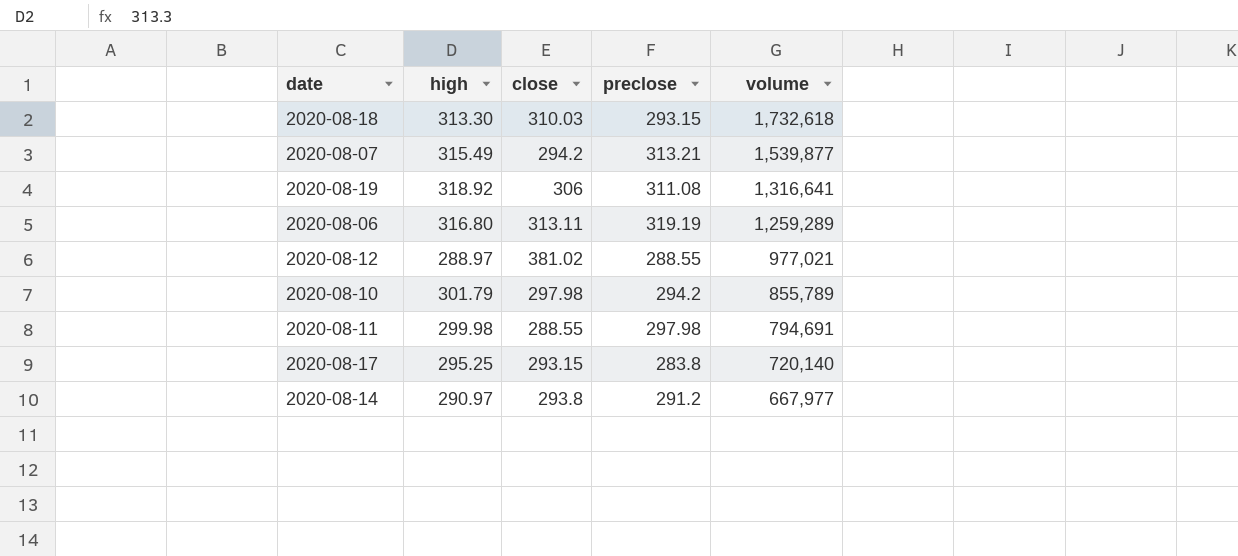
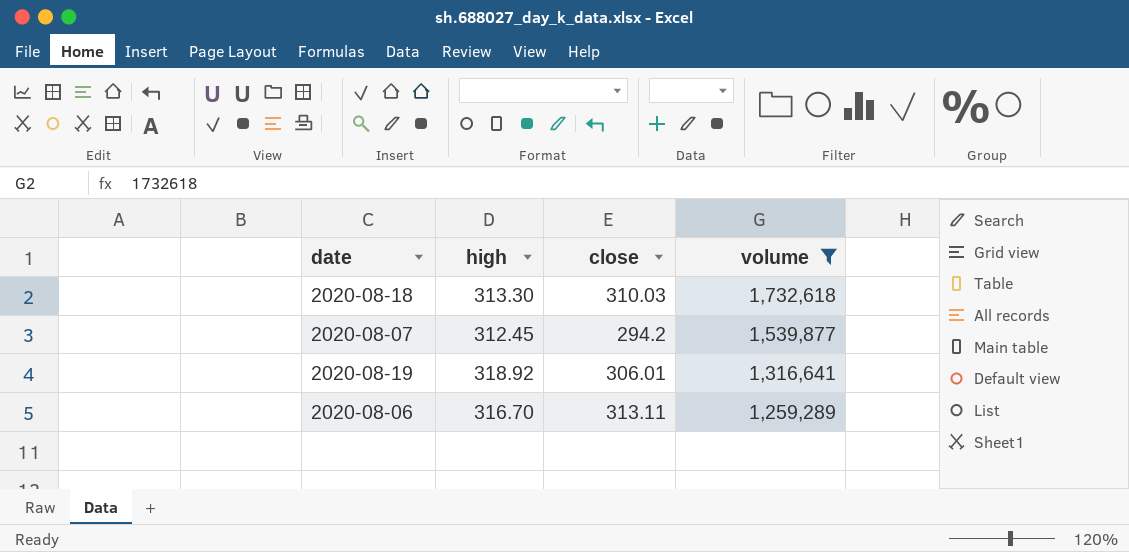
filter: none -> volume >= 1,259,289
column preclose | position: 4 -> none
2020-08-07 | high: 315.49 -> 312.45
2020-08-19 | close: 306 -> 306.01
2020-08-06 | high: 316.80 -> 316.70

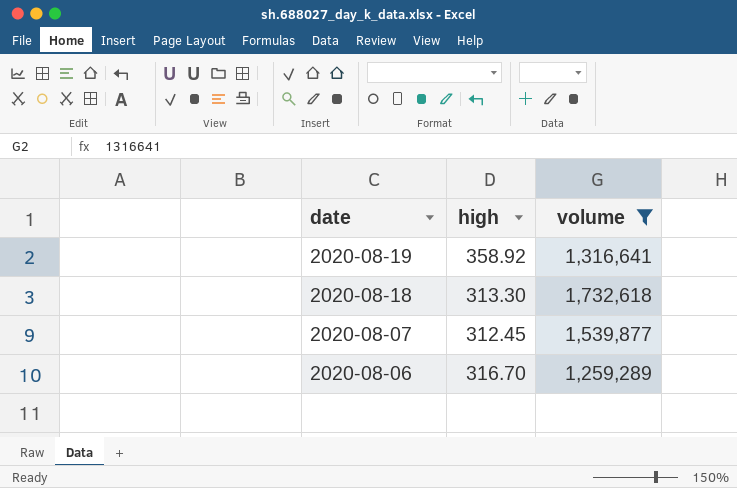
row order: volume descending -> date descending
column close | position: 3 -> none
2020-08-19 | high: 318.92 -> 358.92

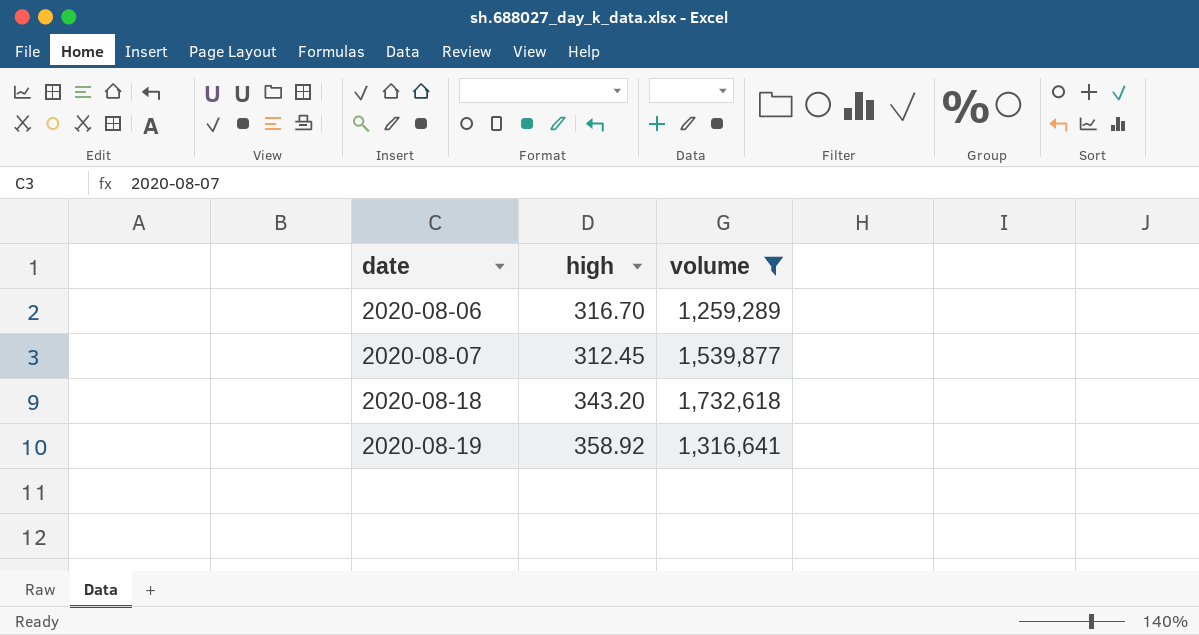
row order: date descending -> date ascending
2020-08-18 | high: 313.30 -> 343.20

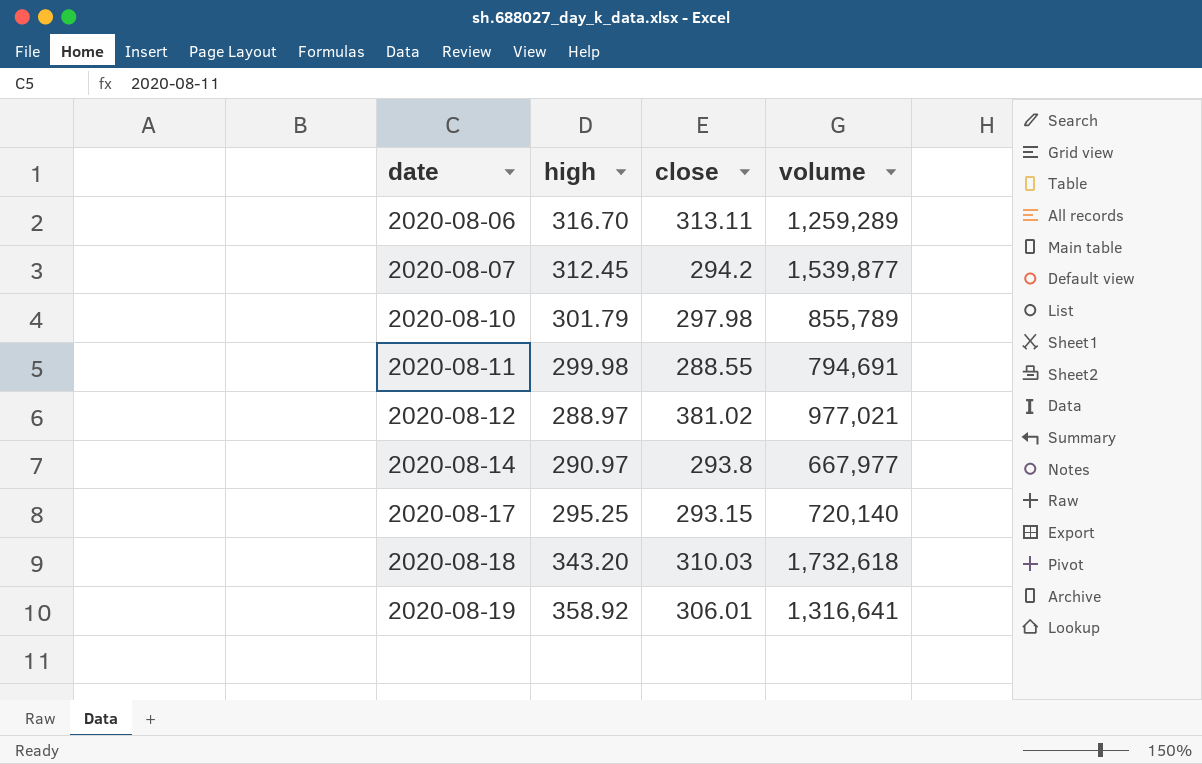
filter: volume >= 1,259,289 -> none
column close | position: none -> 3

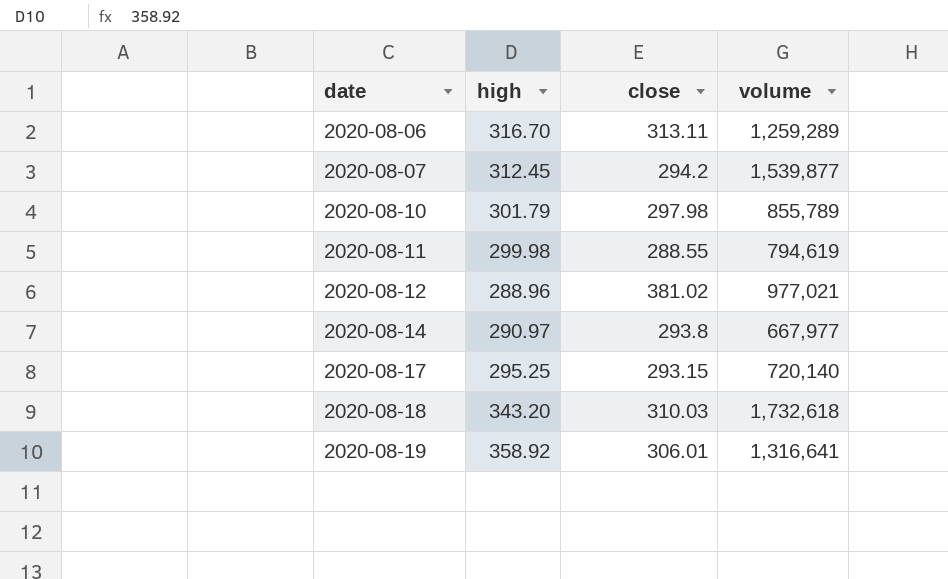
2020-08-11 | volume: 794,691 -> 794,619
2020-08-12 | high: 288.97 -> 288.96

